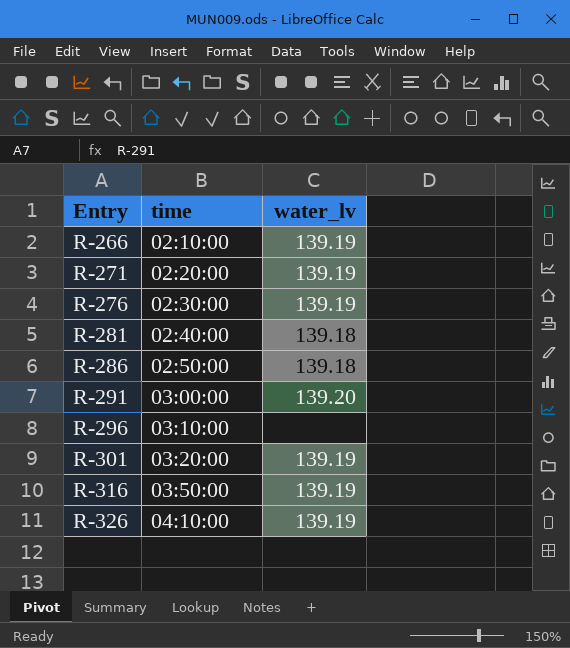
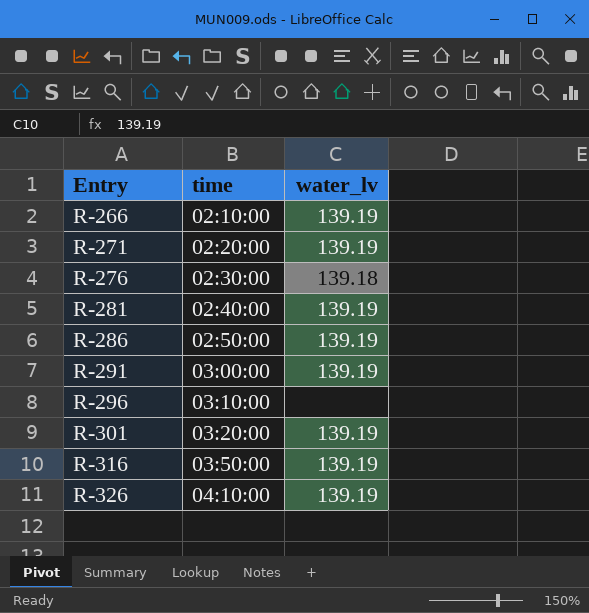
R-276 | water_lv: 139.19 -> 139.18
R-281 | water_lv: 139.18 -> 139.19
R-286 | water_lv: 139.18 -> 139.19
R-291 | water_lv: 139.20 -> 139.19

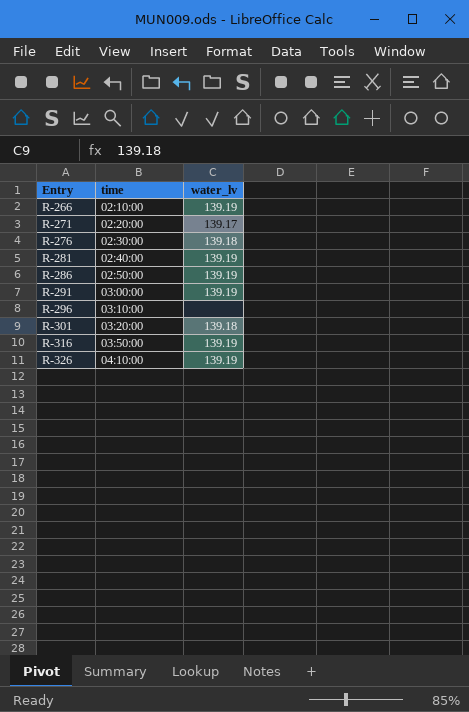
R-271 | water_lv: 139.19 -> 139.17
R-301 | water_lv: 139.19 -> 139.18

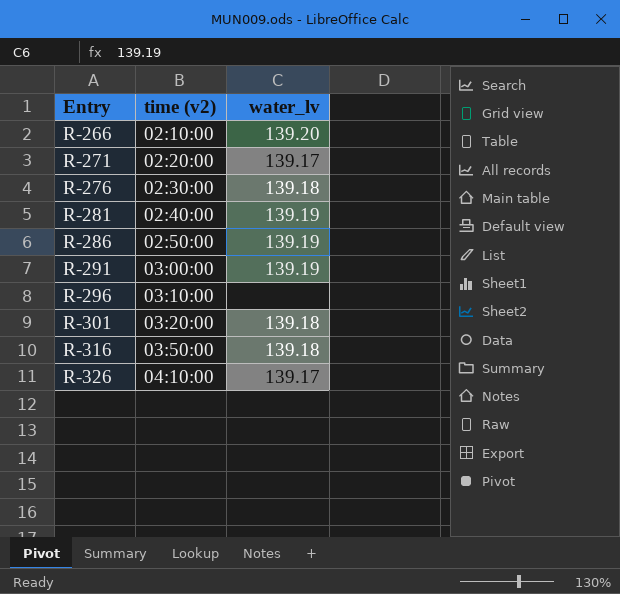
column name: time -> time (v2)
R-266 | water_lv: 139.19 -> 139.20
R-316 | water_lv: 139.19 -> 139.18
R-326 | water_lv: 139.19 -> 139.17

